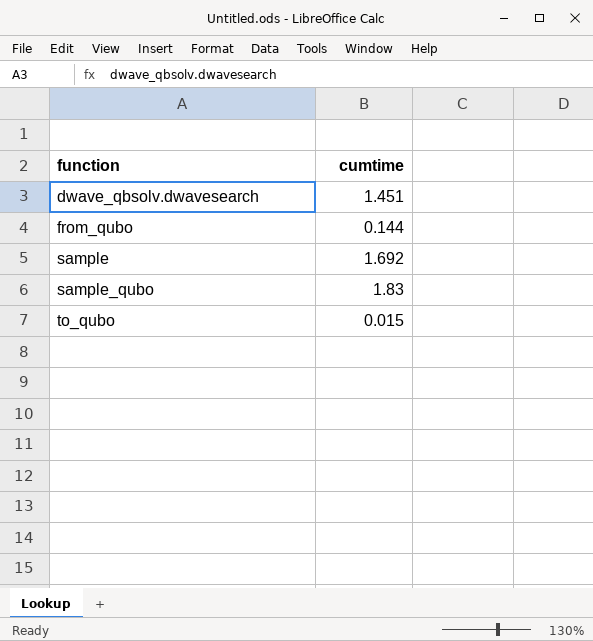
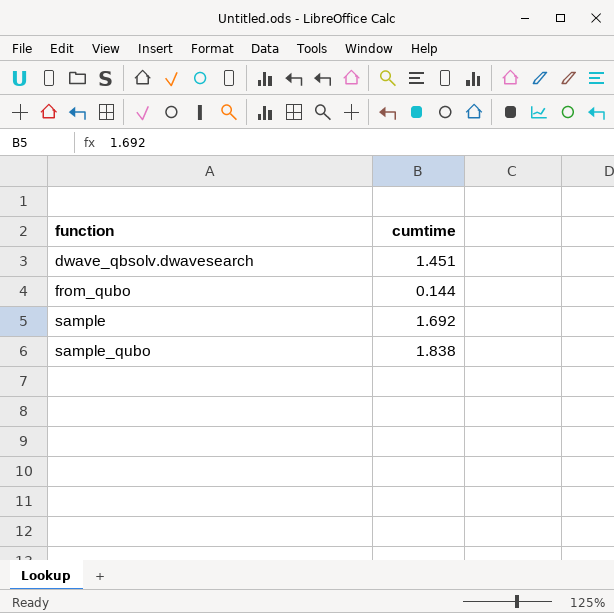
row to_qubo: 0.015 -> none
sample_qubo | cumtime: 1.83 -> 1.838

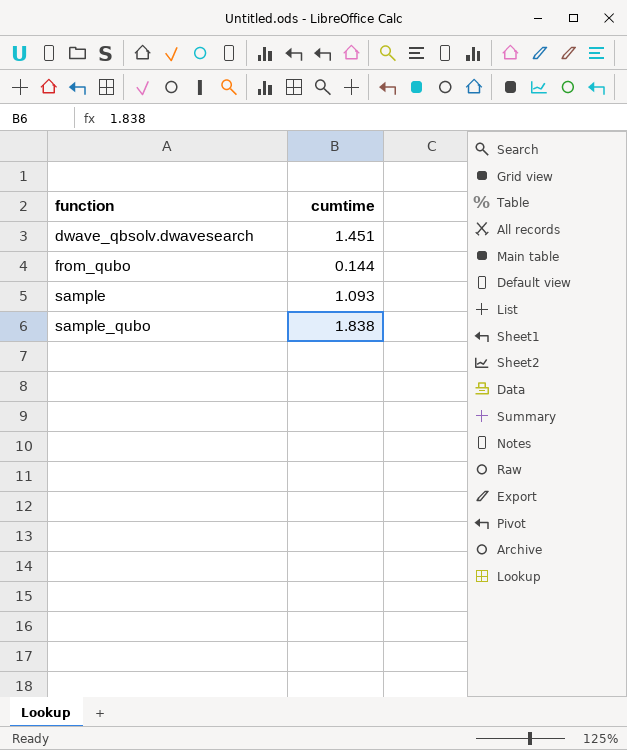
sample | cumtime: 1.692 -> 1.093

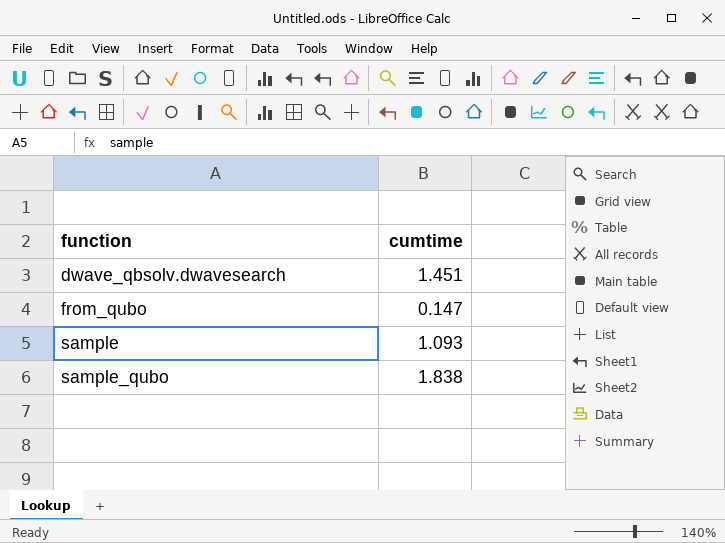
from_qubo | cumtime: 0.144 -> 0.147

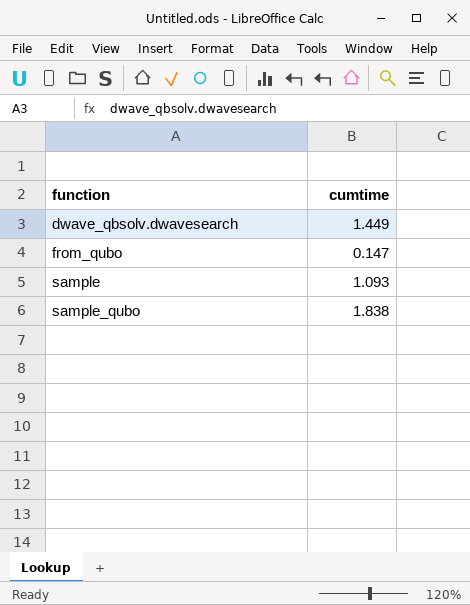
dwave_qbsolv.dwavesearch | cumtime: 1.451 -> 1.449

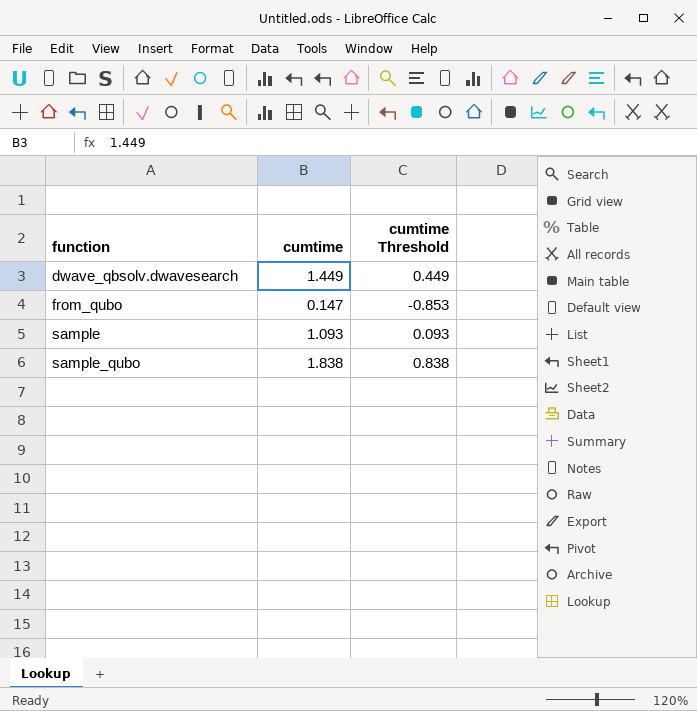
column cumtime Threshold | formula: none -> [cumtime] - 1

